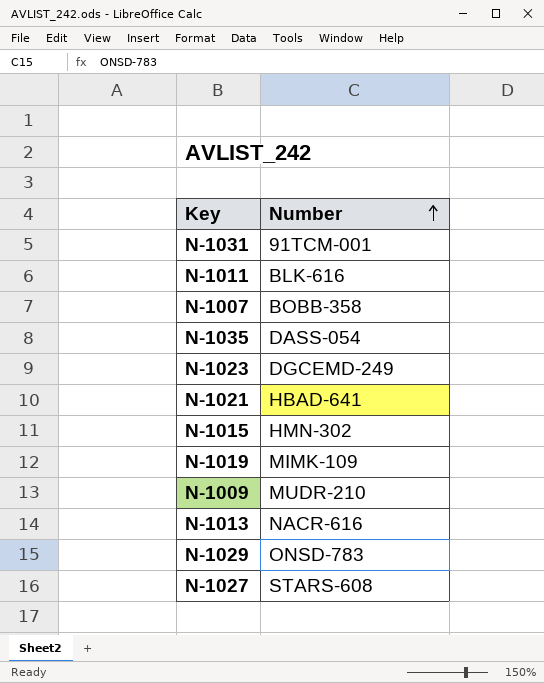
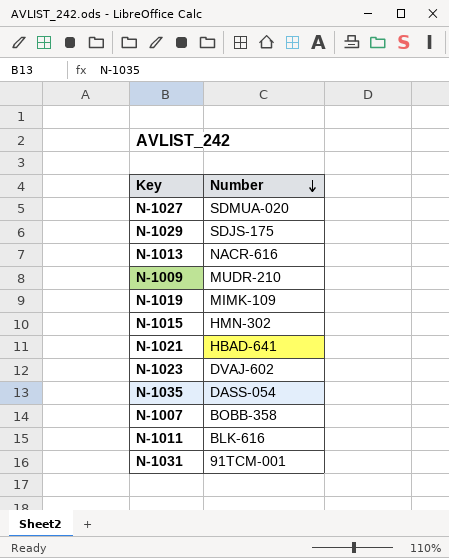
row order: Number ascending -> Number descending
N-1027 | Number: STARS-608 -> SDMUA-020
N-1029 | Number: ONSD-783 -> SDJS-175
N-1023 | Number: DGCEMD-249 -> DVAJ-602

